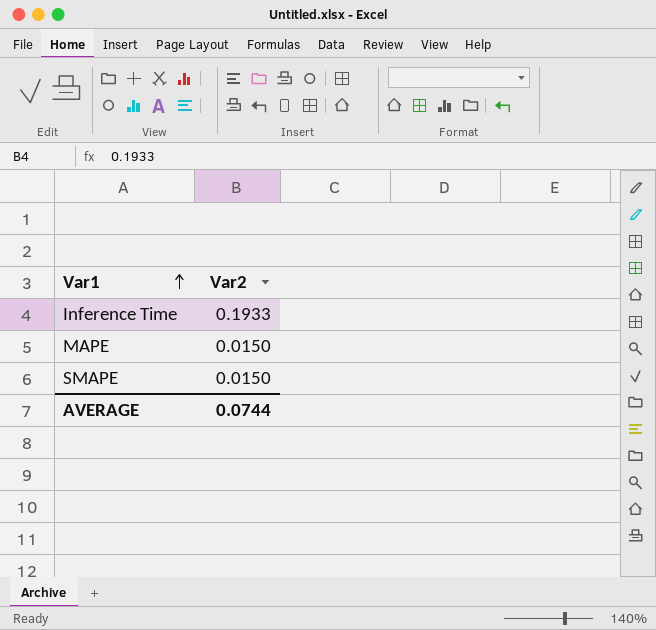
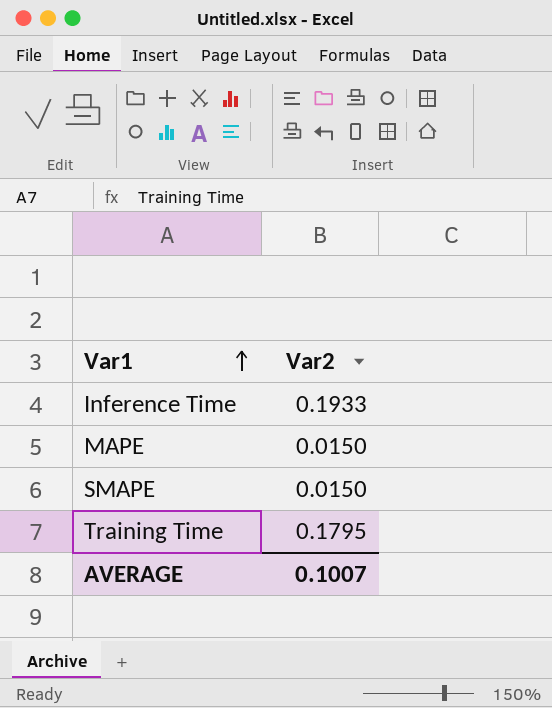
row Training Time: none -> 0.1795
AVERAGE | Var2: 0.0744 -> 0.1007

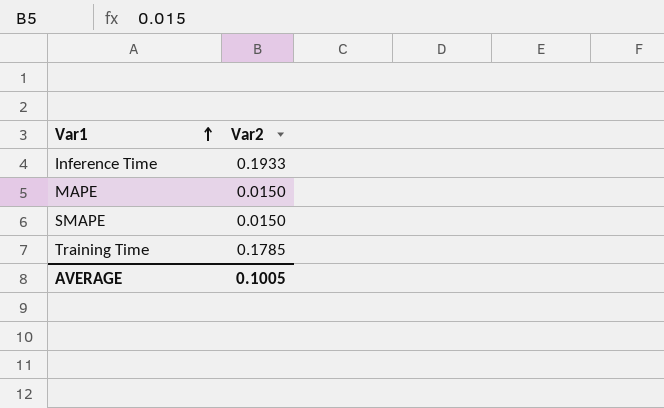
Training Time | Var2: 0.1795 -> 0.1785
AVERAGE | Var2: 0.1007 -> 0.1005

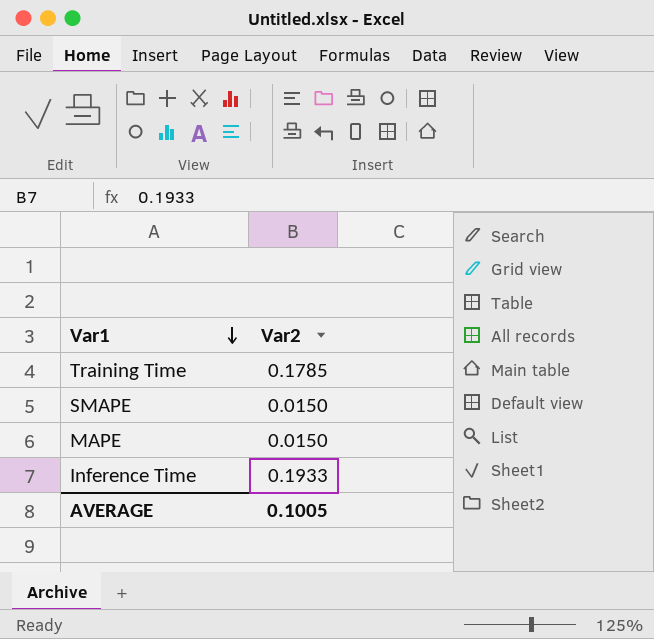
row order: Var1 ascending -> Var1 descending

